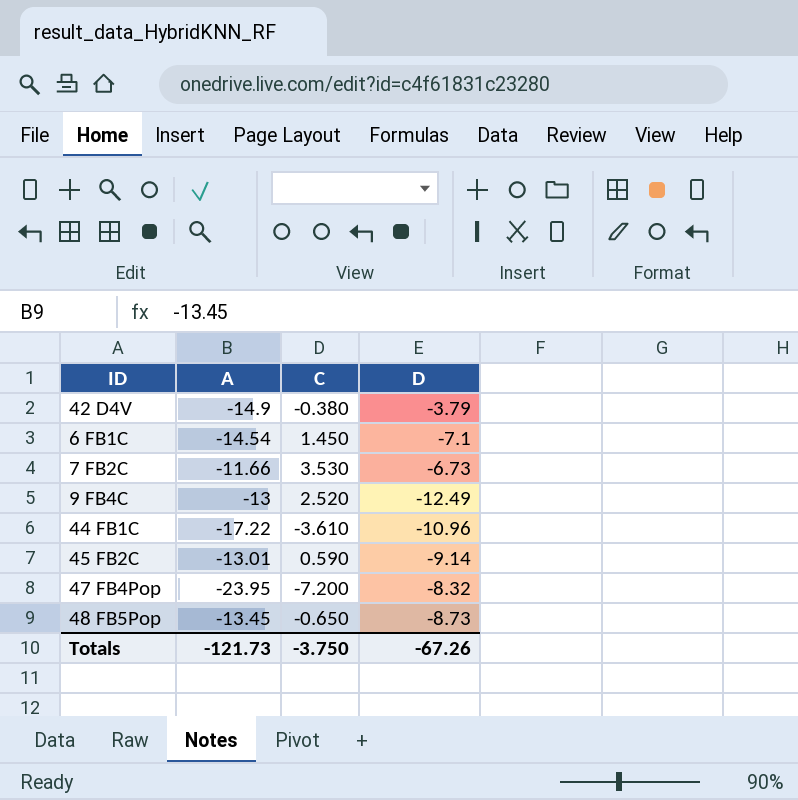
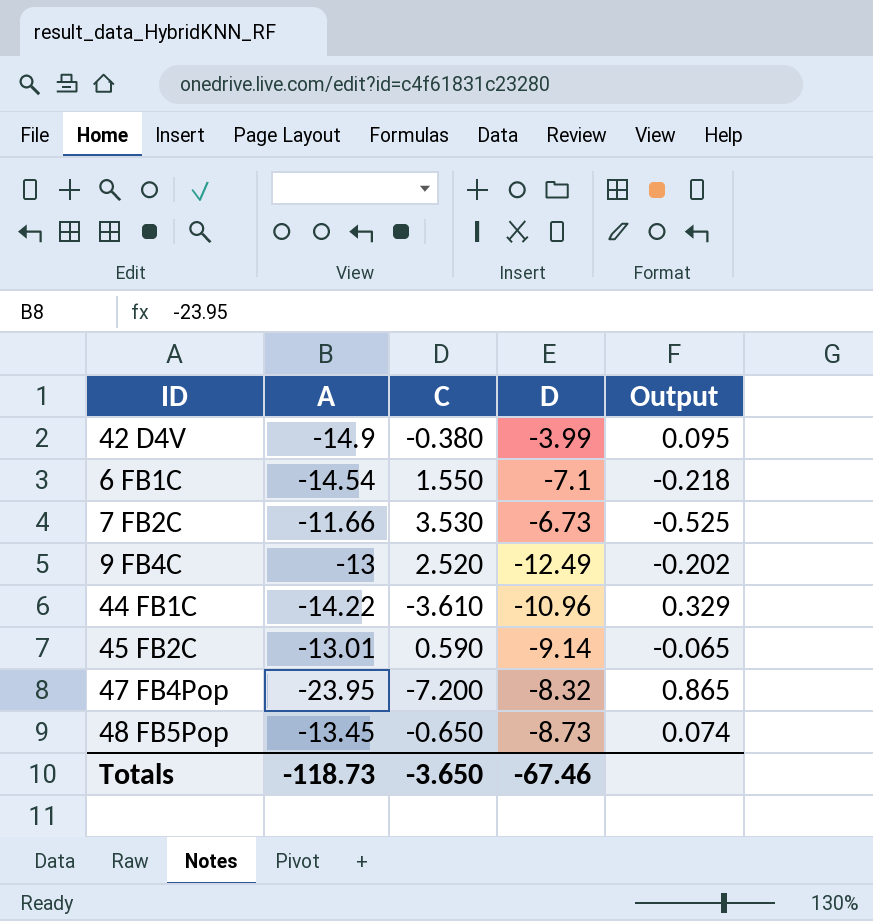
column Output | formula: none -> [C] / [D]
42 D4V | D: -3.79 -> -3.99
6 FB1C | C: 1.450 -> 1.550
44 FB1C | A: -17.22 -> -14.22
Totals | A: -121.73 -> -118.73
Totals | C: -3.750 -> -3.650
Totals | D: -67.26 -> -67.46

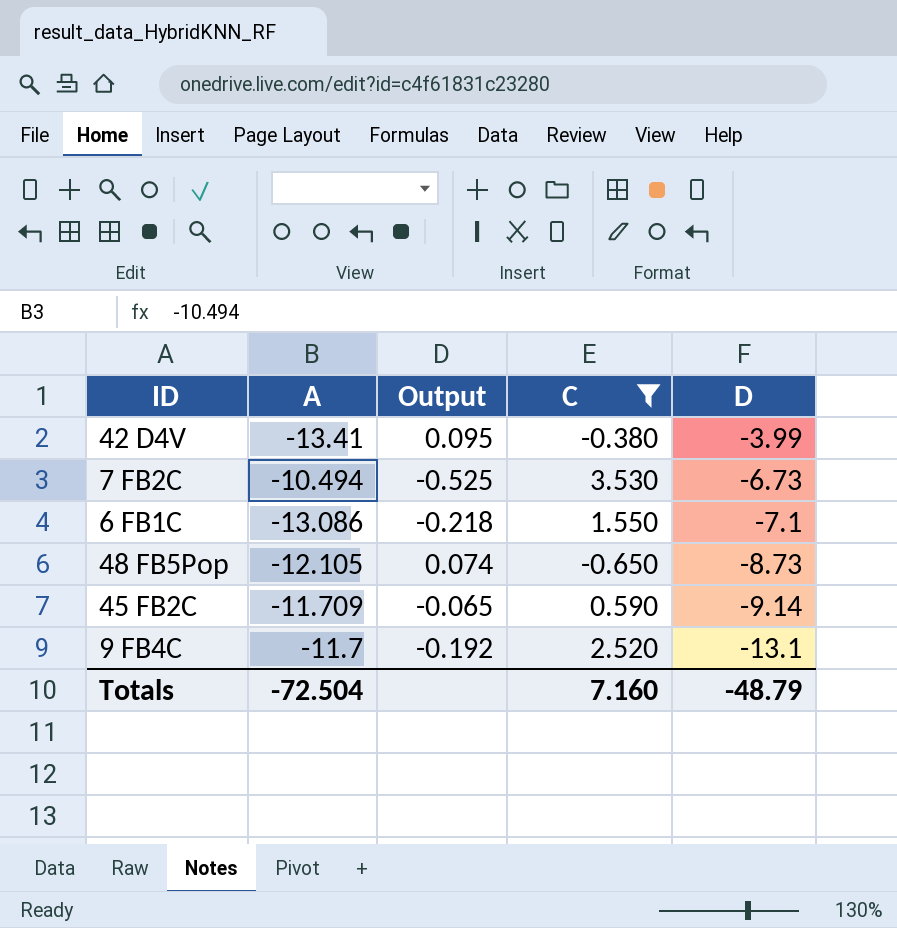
filter: none -> C >= -0.650
row order: none -> D descending
column Output | position: 5 -> 3
42 D4V | A: -14.9 -> -13.41
7 FB2C | A: -11.66 -> -10.494
6 FB1C | A: -14.54 -> -13.086
48 FB5Pop | A: -13.45 -> -12.105
45 FB2C | A: -13.01 -> -11.709
9 FB4C | A: -13 -> -11.7
9 FB4C | Output: -0.202 -> -0.192
9 FB4C | D: -12.49 -> -13.1
Totals | A: -118.73 -> -72.504
Totals | C: -3.650 -> 7.160
Totals | D: -67.46 -> -48.79

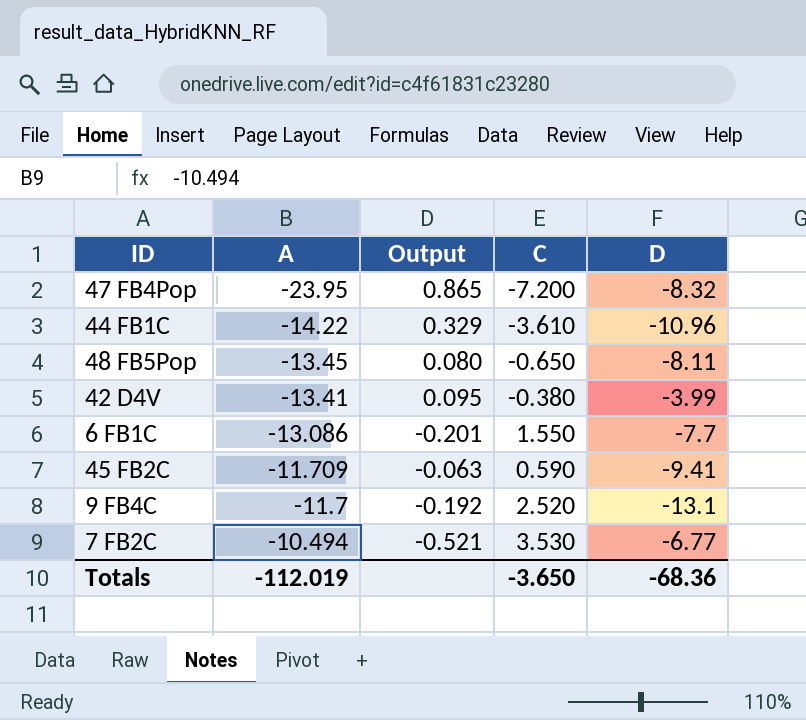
filter: C >= -0.650 -> none
row order: D descending -> A ascending
48 FB5Pop | A: -12.105 -> -13.45
48 FB5Pop | Output: 0.074 -> 0.080
48 FB5Pop | D: -8.73 -> -8.11
6 FB1C | Output: -0.218 -> -0.201
6 FB1C | D: -7.1 -> -7.7
45 FB2C | Output: -0.065 -> -0.063
45 FB2C | D: -9.14 -> -9.41
7 FB2C | Output: -0.525 -> -0.521
7 FB2C | D: -6.73 -> -6.77
Totals | A: -72.504 -> -112.019
Totals | C: 7.160 -> -3.650
Totals | D: -48.79 -> -68.36

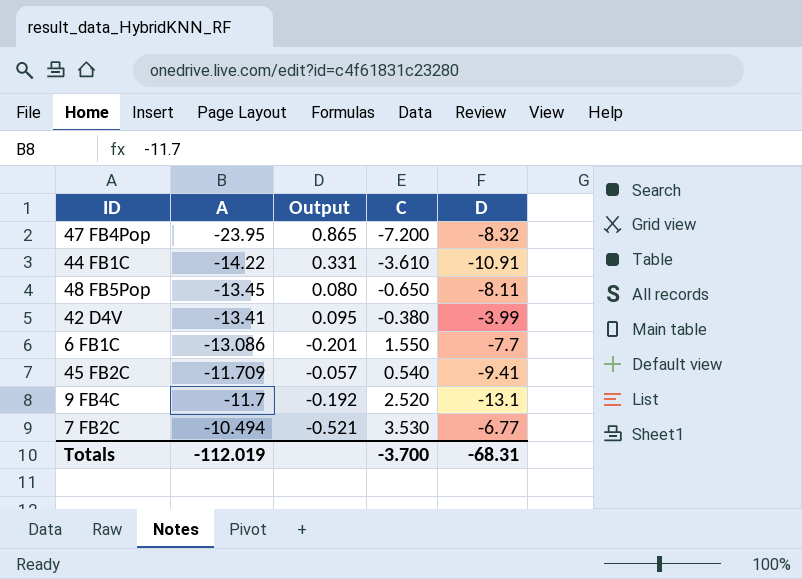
44 FB1C | Output: 0.329 -> 0.331
44 FB1C | D: -10.96 -> -10.91
45 FB2C | Output: -0.063 -> -0.057
45 FB2C | C: 0.590 -> 0.540
Totals | C: -3.650 -> -3.700
Totals | D: -68.36 -> -68.31

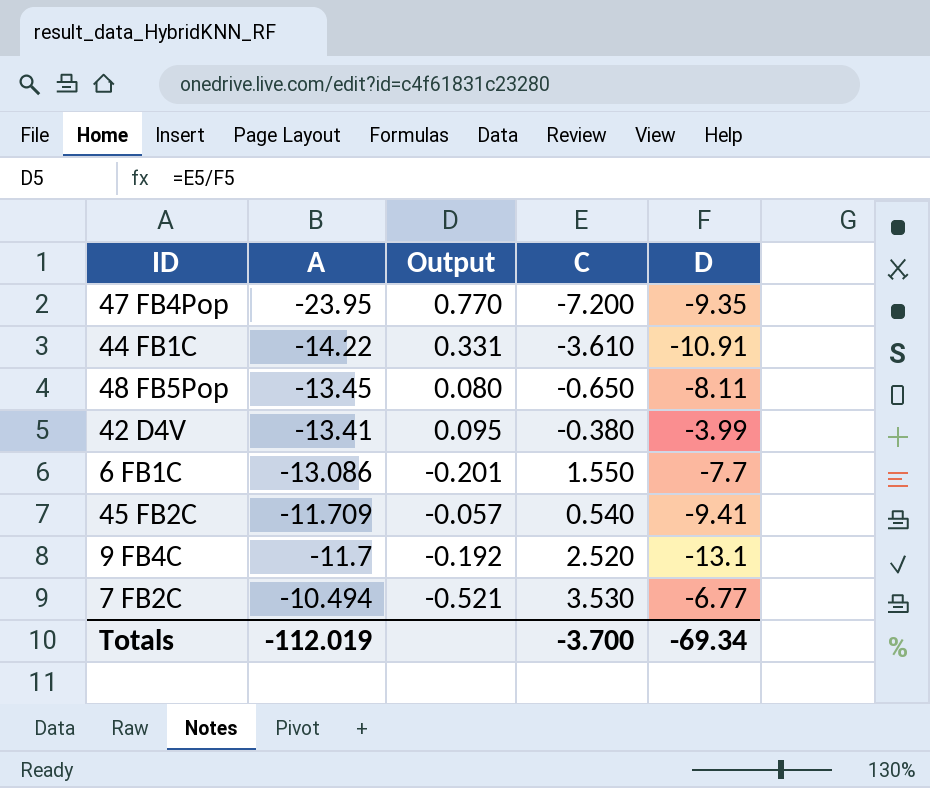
47 FB4Pop | Output: 0.865 -> 0.770
47 FB4Pop | D: -8.32 -> -9.35
Totals | D: -68.31 -> -69.34

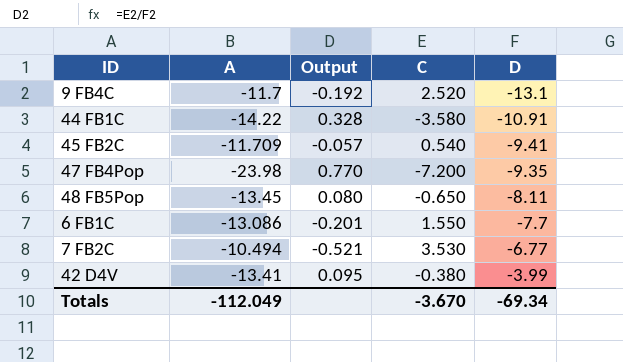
row order: A ascending -> D ascending
44 FB1C | Output: 0.331 -> 0.328
44 FB1C | C: -3.610 -> -3.580
47 FB4Pop | A: -23.95 -> -23.98
Totals | A: -112.019 -> -112.049
Totals | C: -3.700 -> -3.670

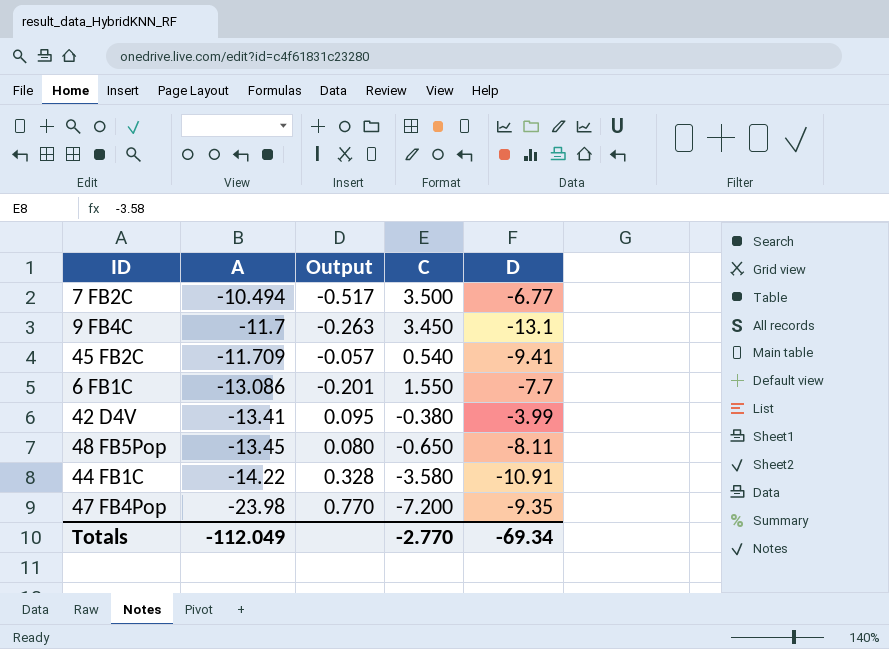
row order: D ascending -> A descending
7 FB2C | Output: -0.521 -> -0.517
7 FB2C | C: 3.530 -> 3.500
9 FB4C | Output: -0.192 -> -0.263
9 FB4C | C: 2.520 -> 3.450
Totals | C: -3.670 -> -2.770

